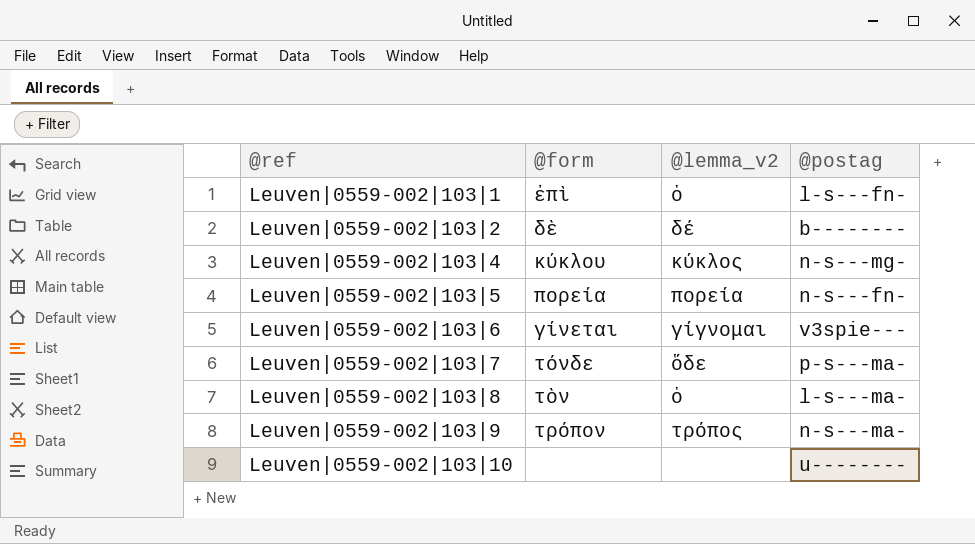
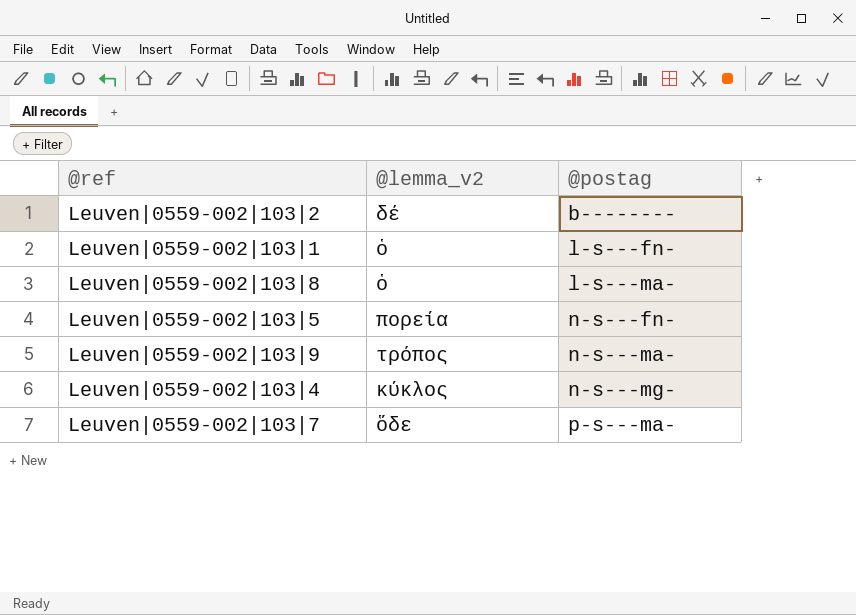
row order: @ref ascending -> @postag ascending
column @form | position: 2 -> none
row Leuven|0559-002|103|6: γίνεται | γίγνομαι | v3spie--- -> none
row Leuven|0559-002|103|10: none | none | u-------- -> none

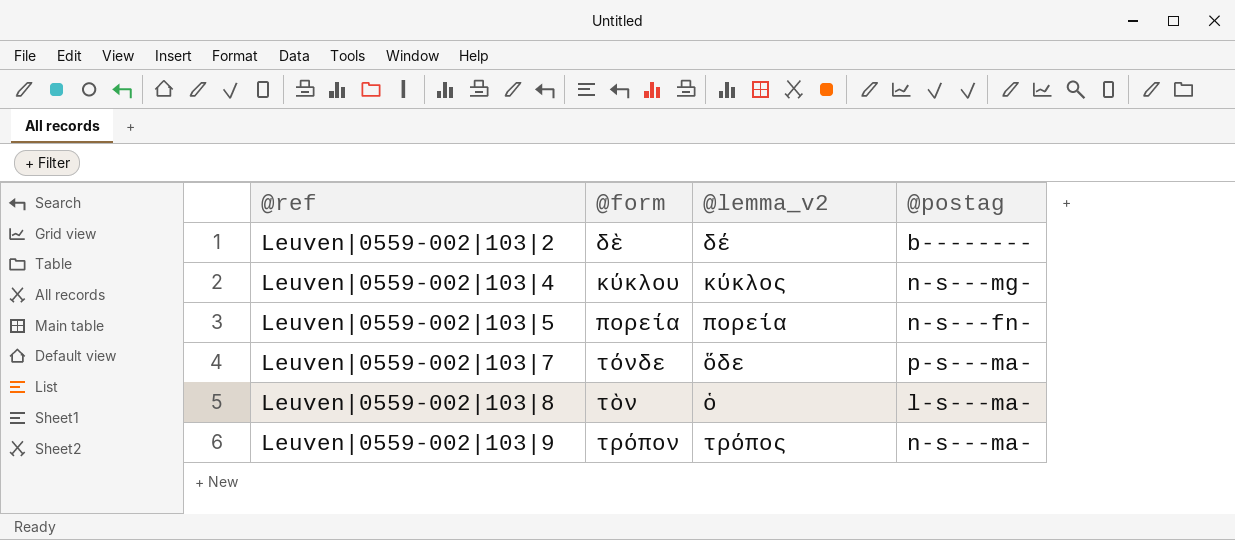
row order: @postag ascending -> @ref ascending
column @form | position: none -> 2
row Leuven|0559-002|103|1: ὁ | l-s---fn- -> none

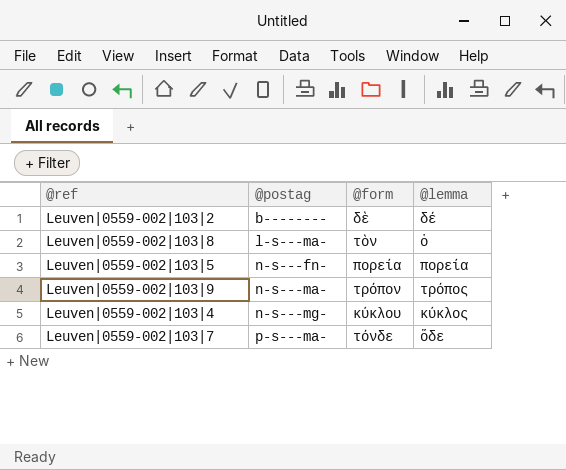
row order: @ref ascending -> @postag ascending
column @postag | position: 4 -> 2
column name: @lemma_v2 -> @lemma

